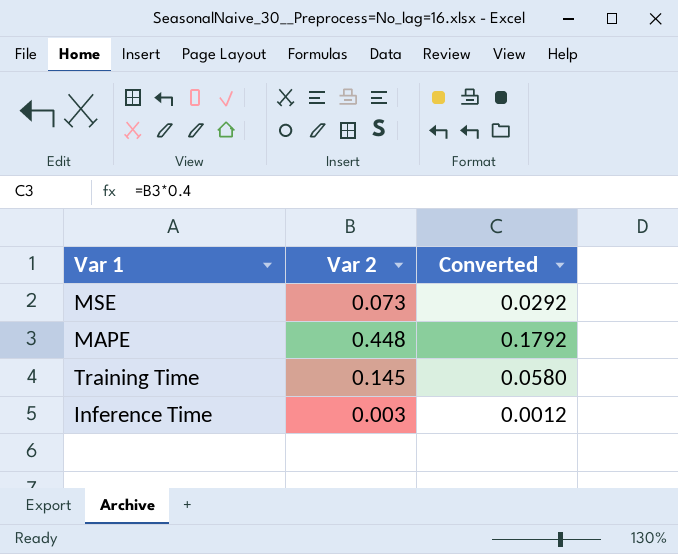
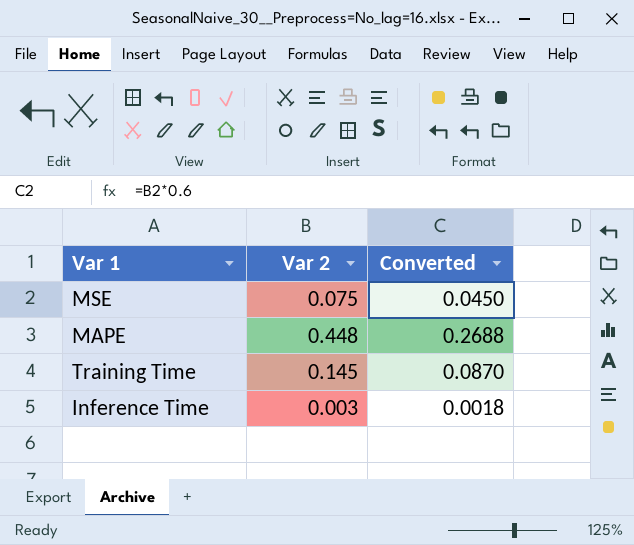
column Converted | formula: [Var 2] * 0.4 -> [Var 2] * 0.6
MSE | Var 2: 0.073 -> 0.075

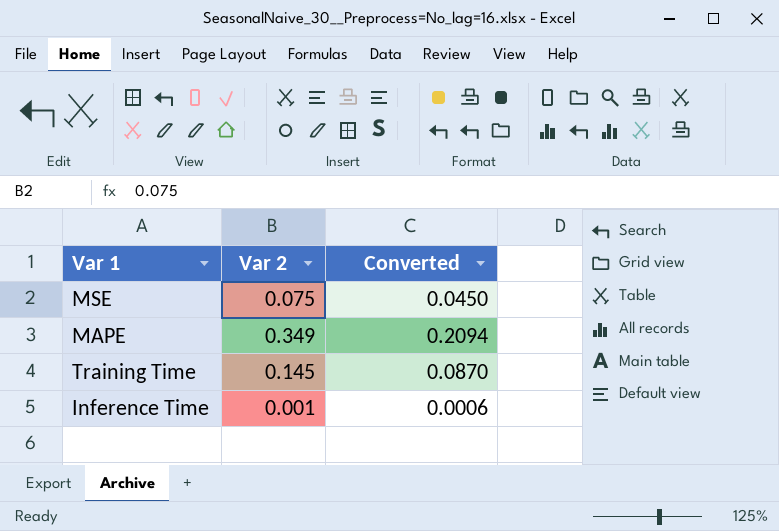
MAPE | Var 2: 0.448 -> 0.349
MAPE | Converted: 0.2688 -> 0.2094
Inference Time | Var 2: 0.003 -> 0.001
Inference Time | Converted: 0.0018 -> 0.0006

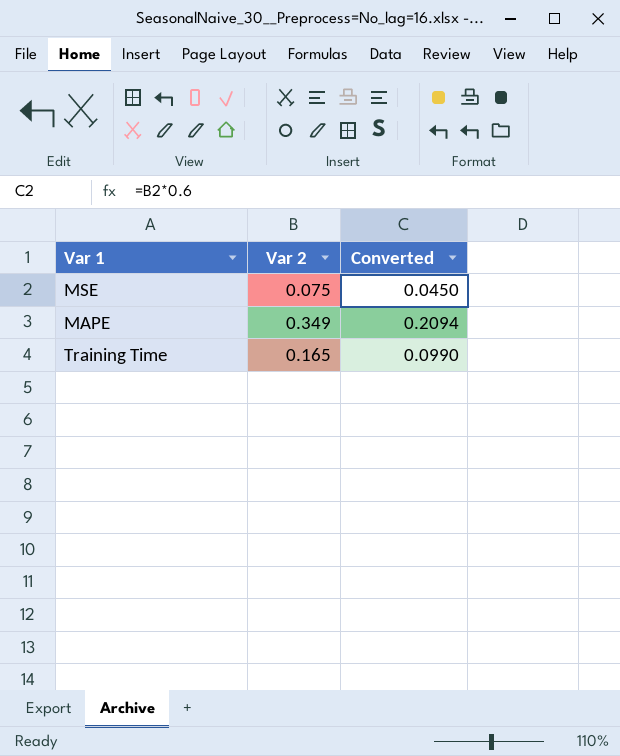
row Inference Time: 0.001 | 0.0006 -> none
Training Time | Var 2: 0.145 -> 0.165
Training Time | Converted: 0.0870 -> 0.0990

